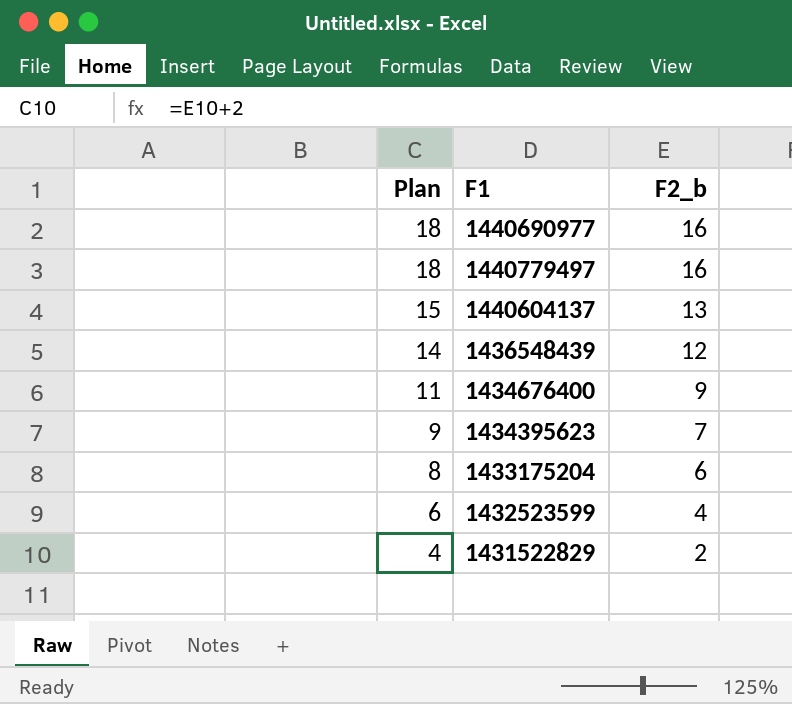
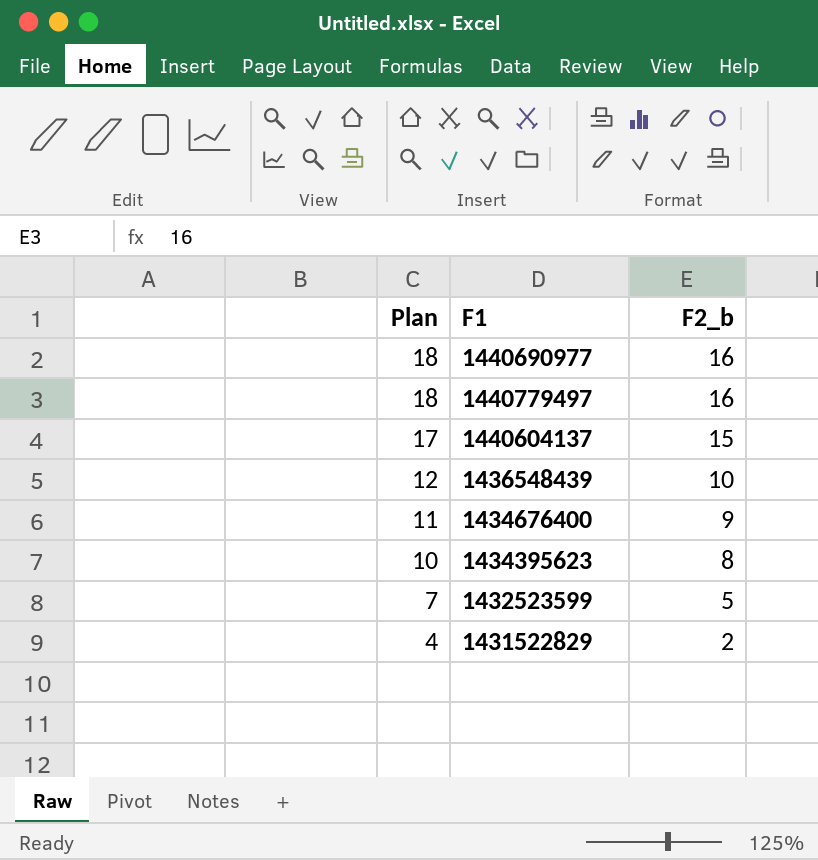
row 1433175204: 8 | 6 -> none
1440604137 | Plan: 15 -> 17
1440604137 | F2_b: 13 -> 15
1436548439 | Plan: 14 -> 12
1436548439 | F2_b: 12 -> 10
1434395623 | Plan: 9 -> 10
1434395623 | F2_b: 7 -> 8
1432523599 | Plan: 6 -> 7
1432523599 | F2_b: 4 -> 5

